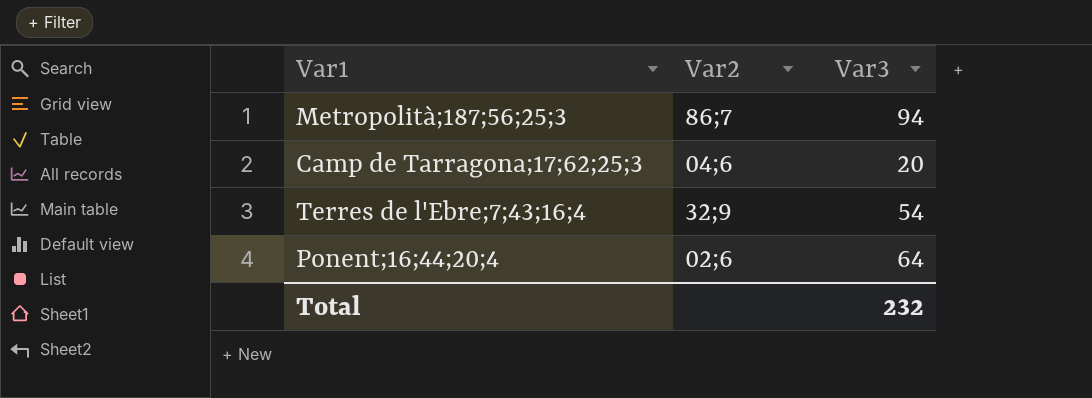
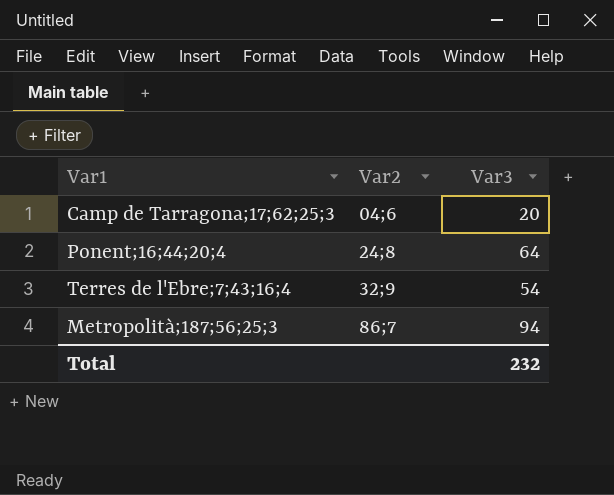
row order: none -> Var2 ascending
Ponent;16;44;20;4 | Var2: 02;6 -> 24;8

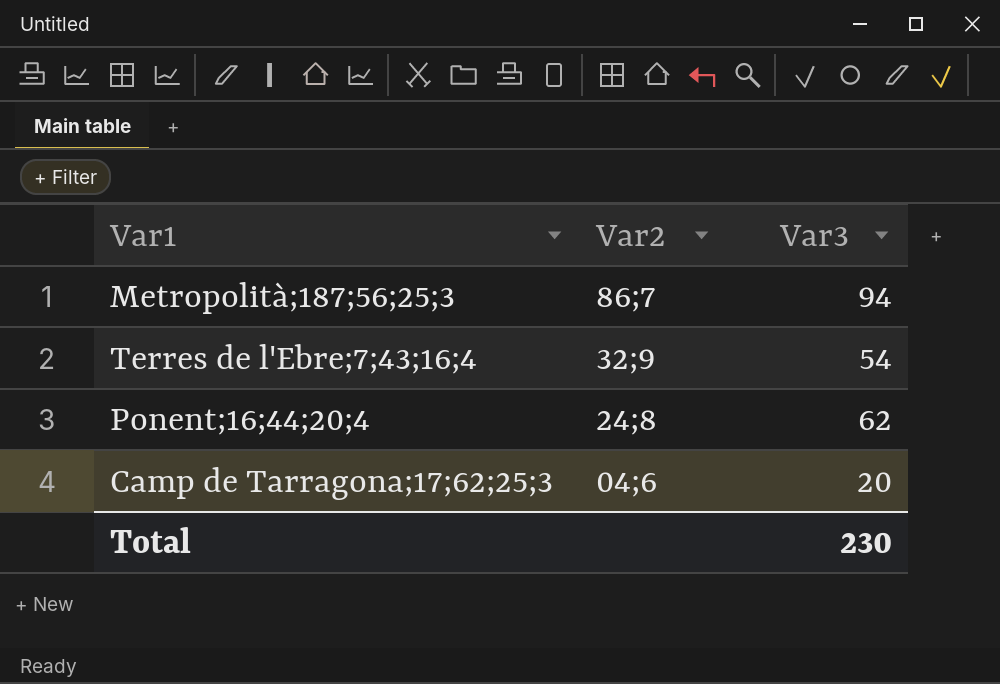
row order: Var2 ascending -> Var2 descending
Ponent;16;44;20;4 | Var3: 64 -> 62
Total | Var3: 232 -> 230

